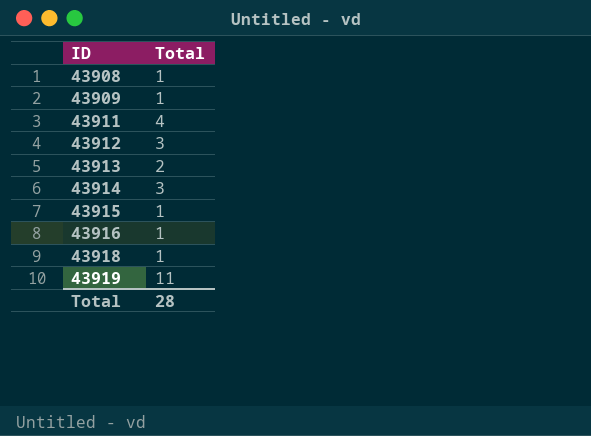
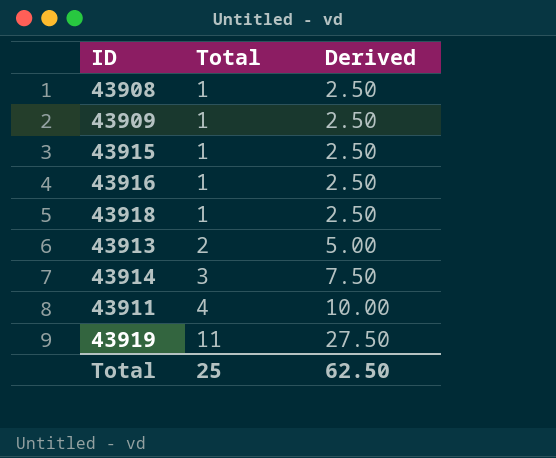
row order: ID ascending -> Total ascending
column Derived | formula: none -> [Total] * 2.5
row 43912: 3 -> none
Total | Total: 28 -> 25

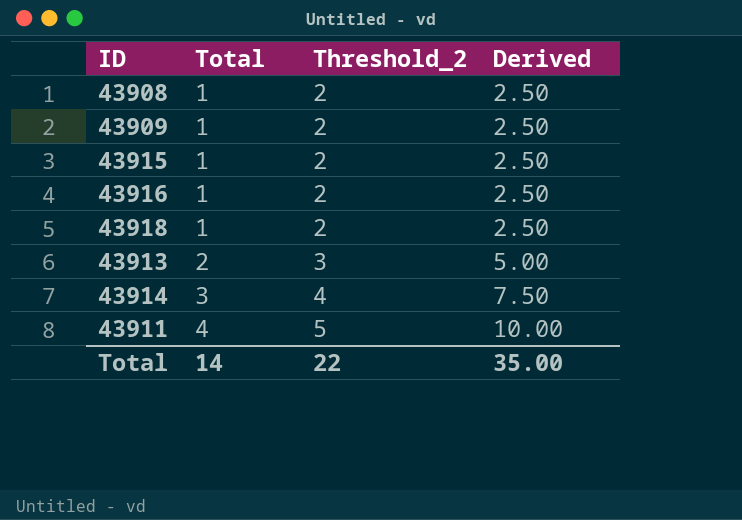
column Threshold_2 | formula: none -> [Total] + 1
row 43919: 11 | 27.50 -> none
Total | Total: 25 -> 14
Total | Derived: 62.50 -> 35.00

